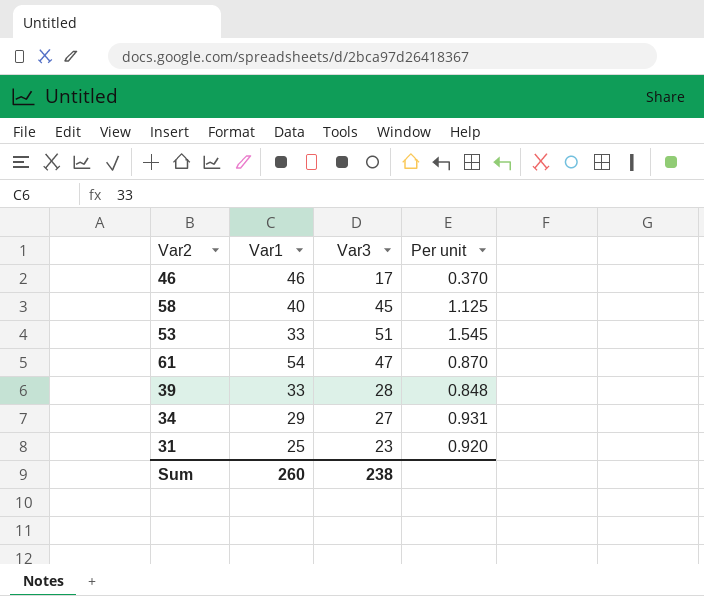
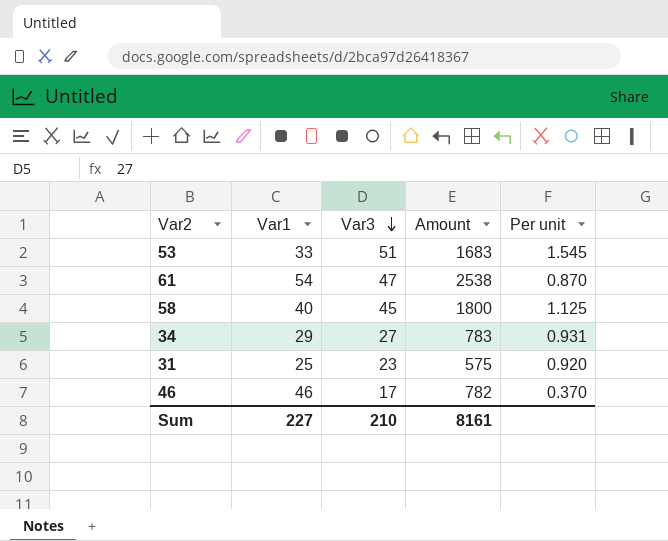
row order: none -> Var3 descending
column Amount | formula: none -> [Var1] * [Var3]
row 39: 33 | 28 | 0.848 -> none
Sum | Var1: 260 -> 227
Sum | Var3: 238 -> 210

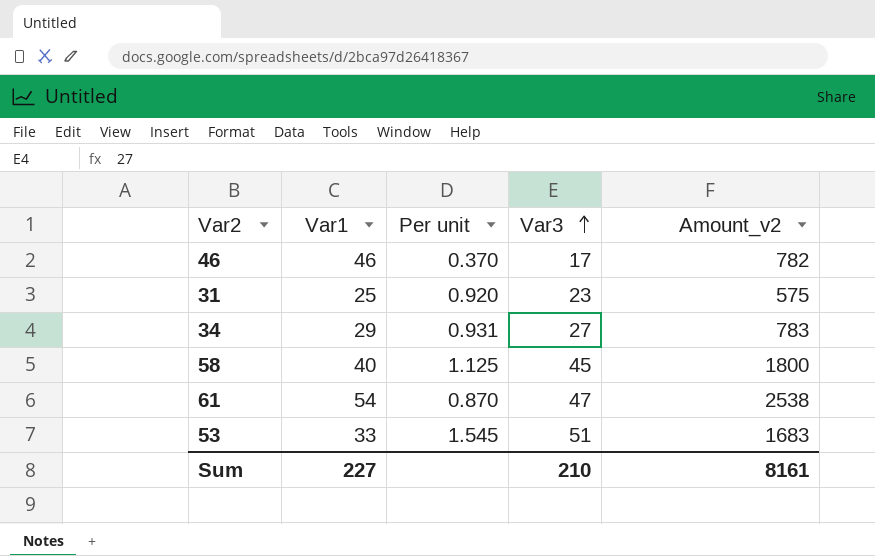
row order: Var3 descending -> Var3 ascending
column Per unit | position: 5 -> 3
column name: Amount -> Amount_v2

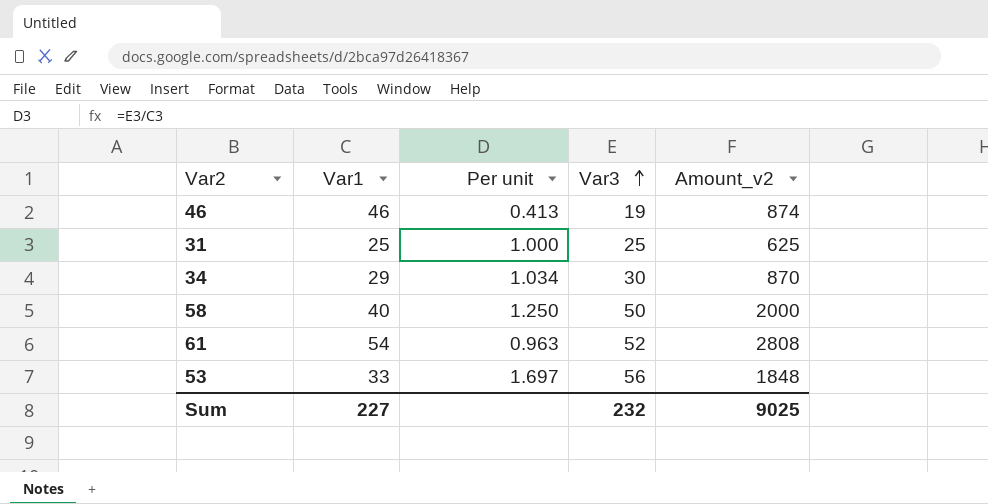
46 | Per unit: 0.370 -> 0.413
46 | Var3: 17 -> 19
46 | Amount_v2: 782 -> 874
31 | Per unit: 0.920 -> 1.000
31 | Var3: 23 -> 25
31 | Amount_v2: 575 -> 625
34 | Per unit: 0.931 -> 1.034
34 | Var3: 27 -> 30
34 | Amount_v2: 783 -> 870
58 | Per unit: 1.125 -> 1.250
58 | Var3: 45 -> 50
58 | Amount_v2: 1800 -> 2000
61 | Per unit: 0.870 -> 0.963
61 | Var3: 47 -> 52
61 | Amount_v2: 2538 -> 2808
53 | Per unit: 1.545 -> 1.697
53 | Var3: 51 -> 56
53 | Amount_v2: 1683 -> 1848
Sum | Var3: 210 -> 232
Sum | Amount_v2: 8161 -> 9025

